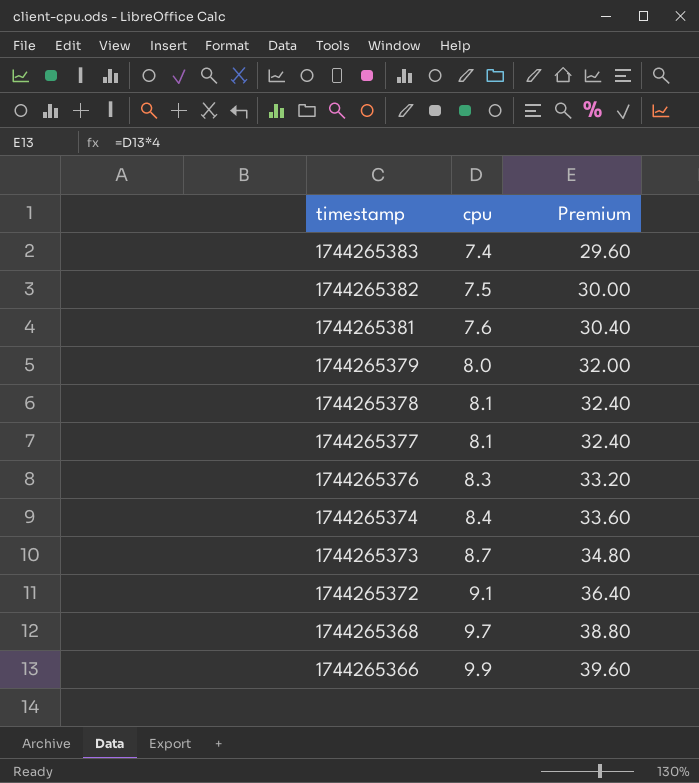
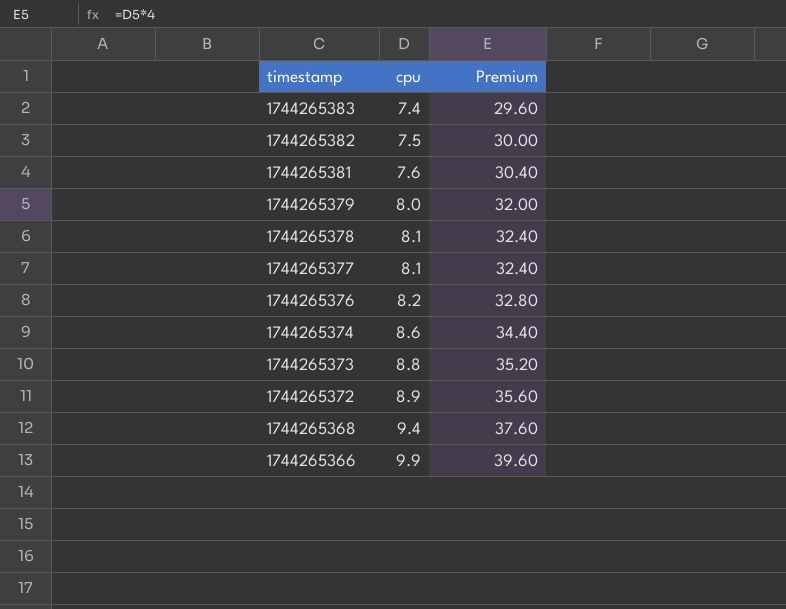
1744265376 | cpu: 8.3 -> 8.2
1744265376 | Premium: 33.20 -> 32.80
1744265374 | cpu: 8.4 -> 8.6
1744265374 | Premium: 33.60 -> 34.40
1744265373 | cpu: 8.7 -> 8.8
1744265373 | Premium: 34.80 -> 35.20
1744265372 | cpu: 9.1 -> 8.9
1744265372 | Premium: 36.40 -> 35.60
1744265368 | cpu: 9.7 -> 9.4
1744265368 | Premium: 38.80 -> 37.60

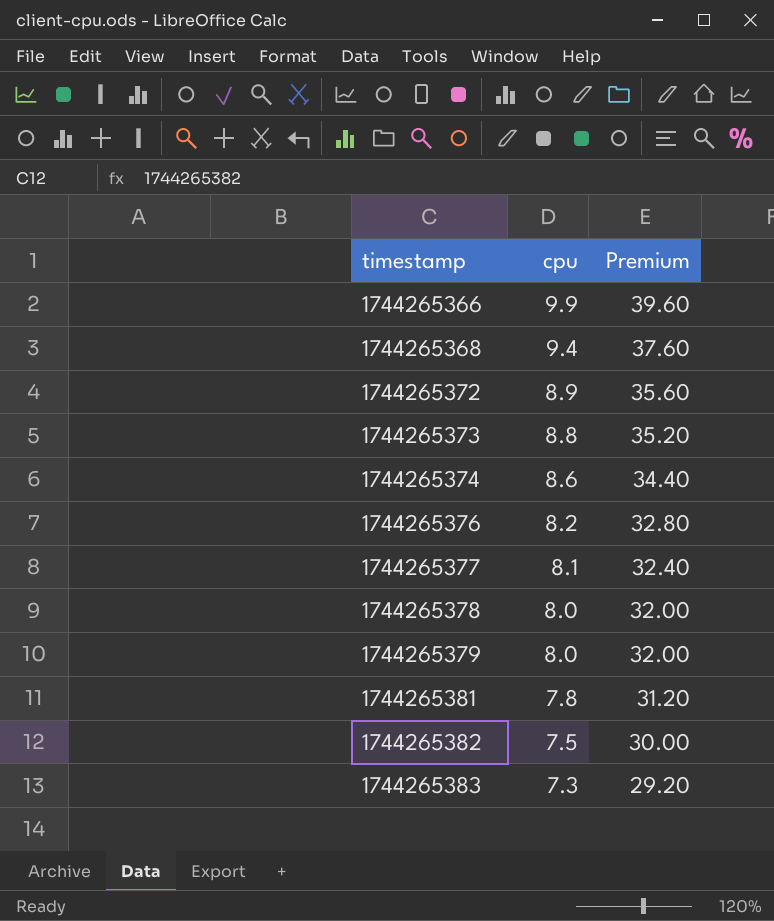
row order: timestamp descending -> timestamp ascending
1744265378 | cpu: 8.1 -> 8.0
1744265378 | Premium: 32.40 -> 32.00
1744265381 | cpu: 7.6 -> 7.8
1744265381 | Premium: 30.40 -> 31.20
1744265383 | cpu: 7.4 -> 7.3
1744265383 | Premium: 29.60 -> 29.20

